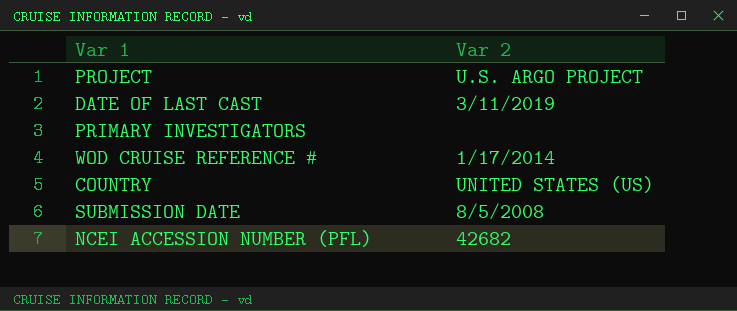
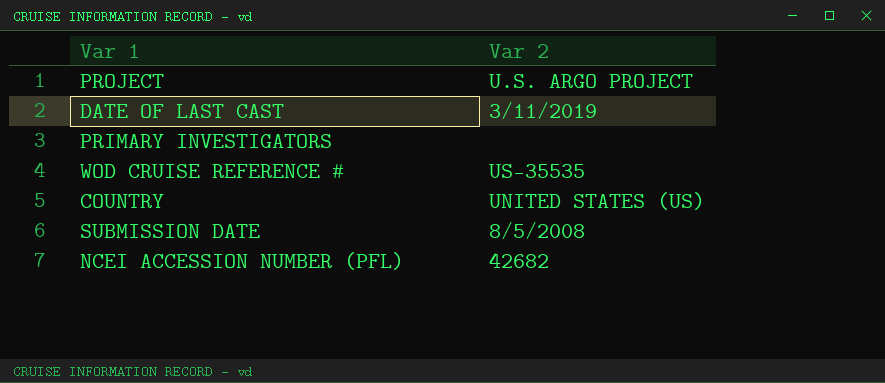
WOD CRUISE REFERENCE # | Var 2: 1/17/2014 -> US-35535

